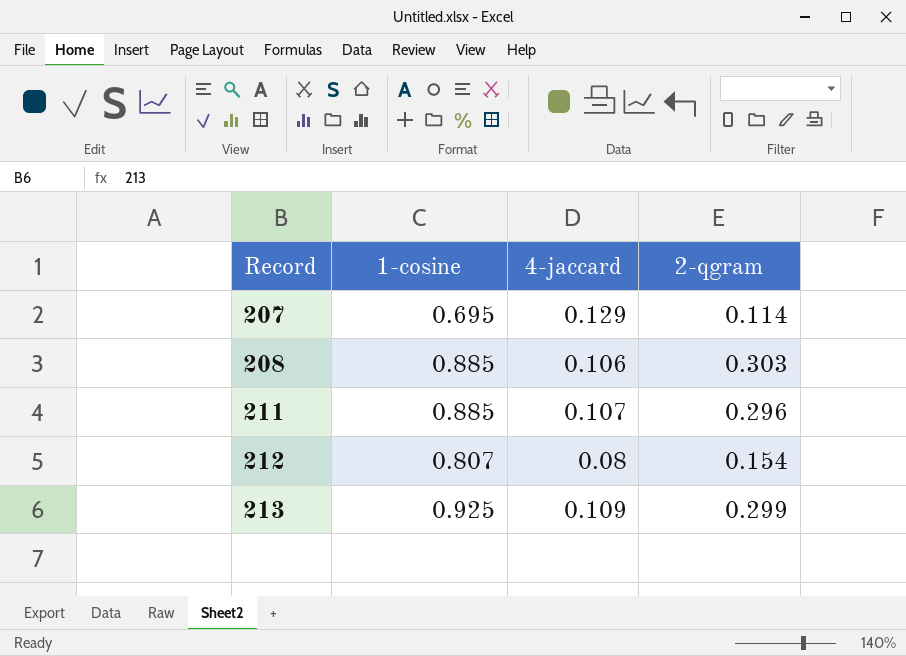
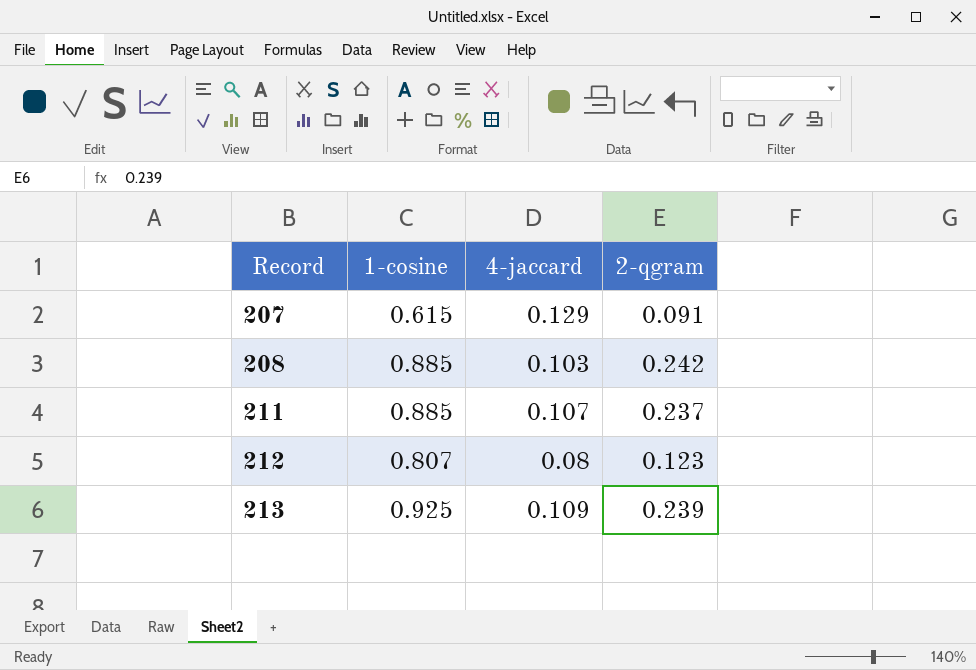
207 | 1-cosine: 0.695 -> 0.615
207 | 2-qgram: 0.114 -> 0.091
208 | 4-jaccard: 0.106 -> 0.103
208 | 2-qgram: 0.303 -> 0.242
211 | 2-qgram: 0.296 -> 0.237
212 | 2-qgram: 0.154 -> 0.123
213 | 2-qgram: 0.299 -> 0.239

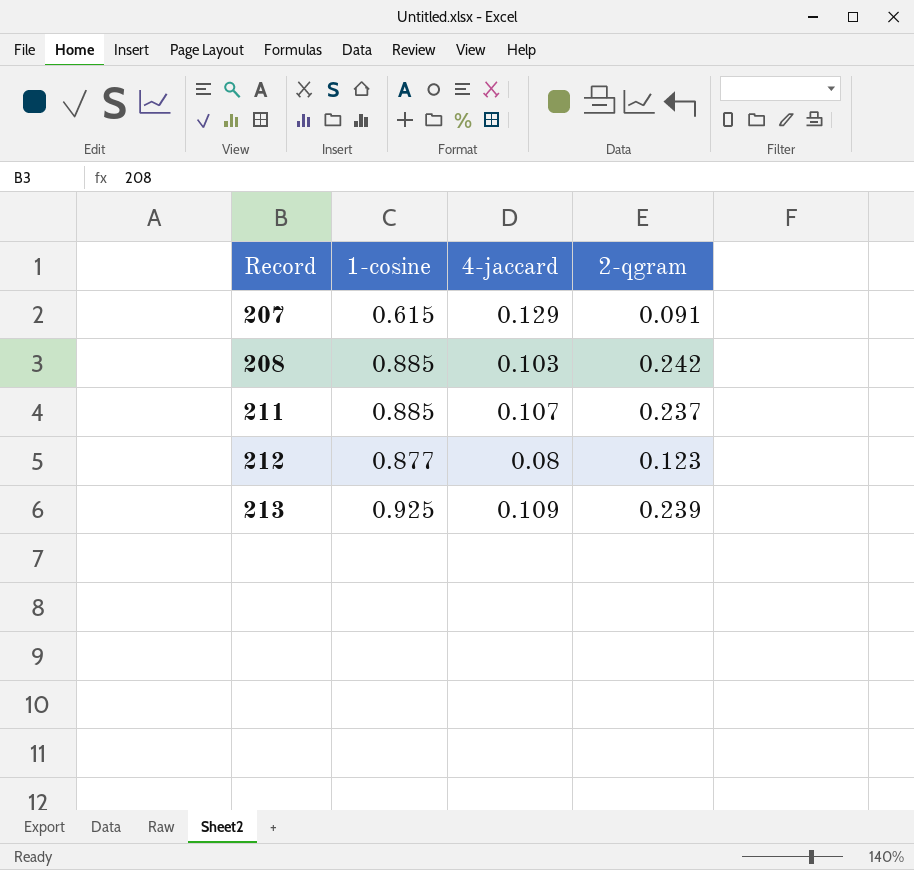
212 | 1-cosine: 0.807 -> 0.877

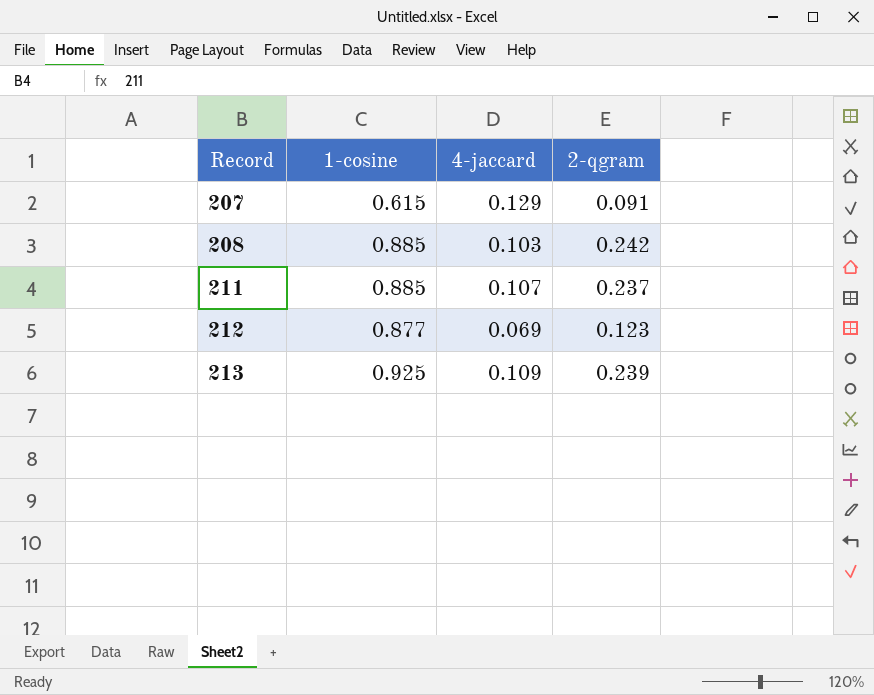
212 | 4-jaccard: 0.08 -> 0.069

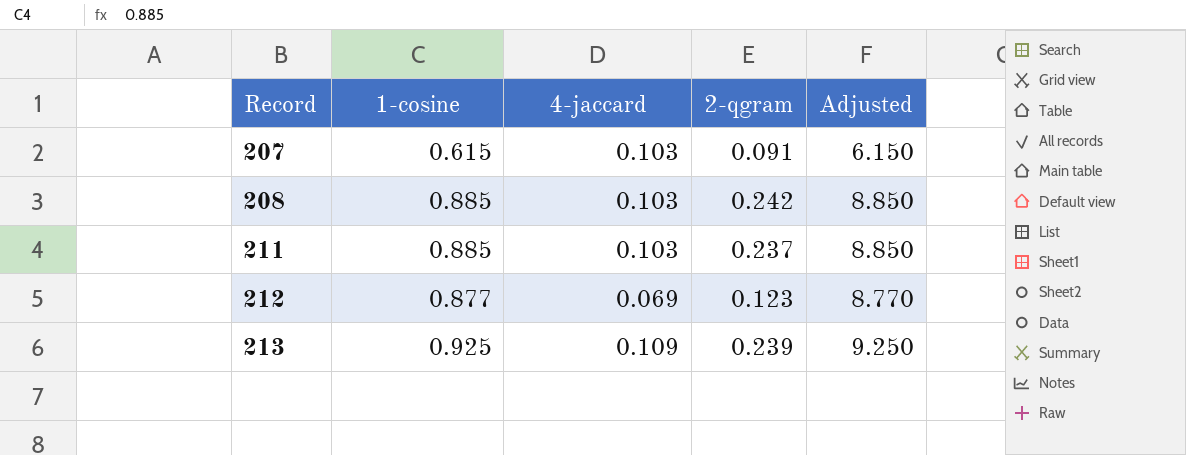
column Adjusted | formula: none -> [1-cosine] * 10
207 | 4-jaccard: 0.129 -> 0.103
211 | 4-jaccard: 0.107 -> 0.103

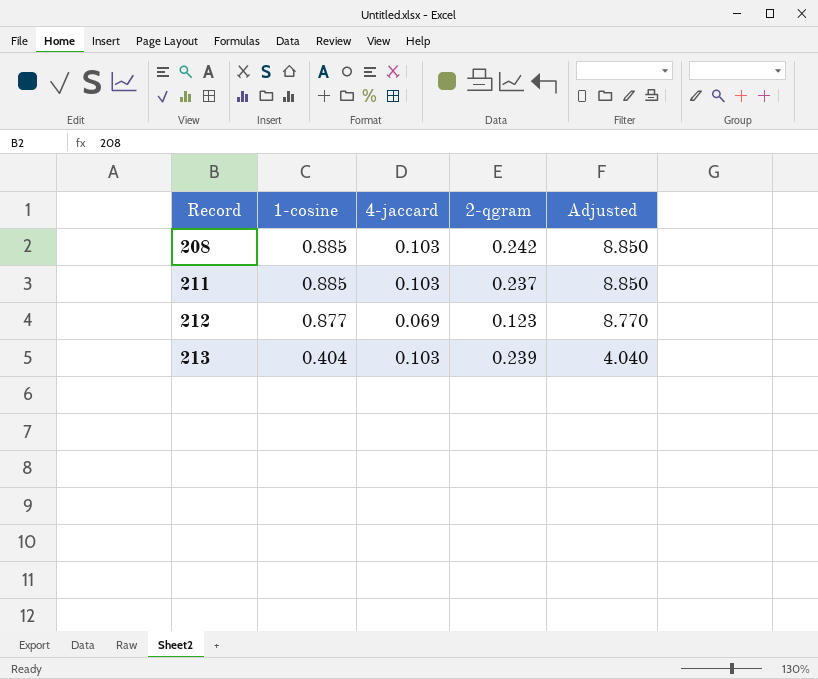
row 207: 0.615 | 0.103 | 0.091 | 6.150 -> none
213 | 1-cosine: 0.925 -> 0.404
213 | 4-jaccard: 0.109 -> 0.103
213 | Adjusted: 9.250 -> 4.040

